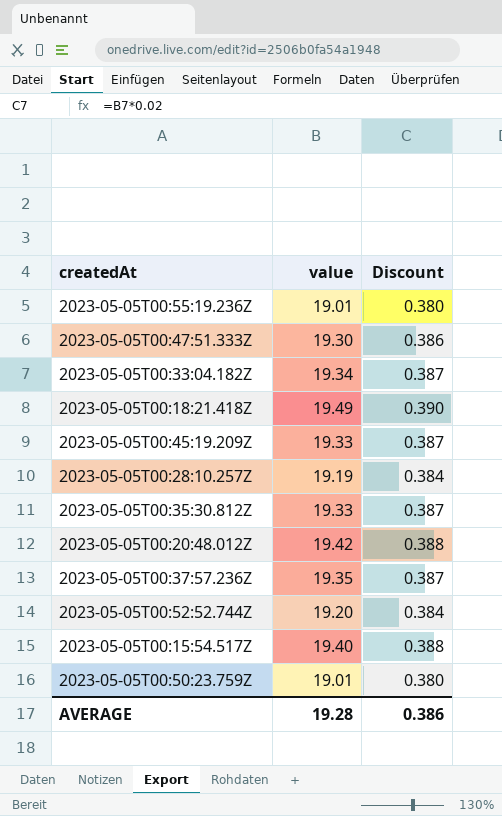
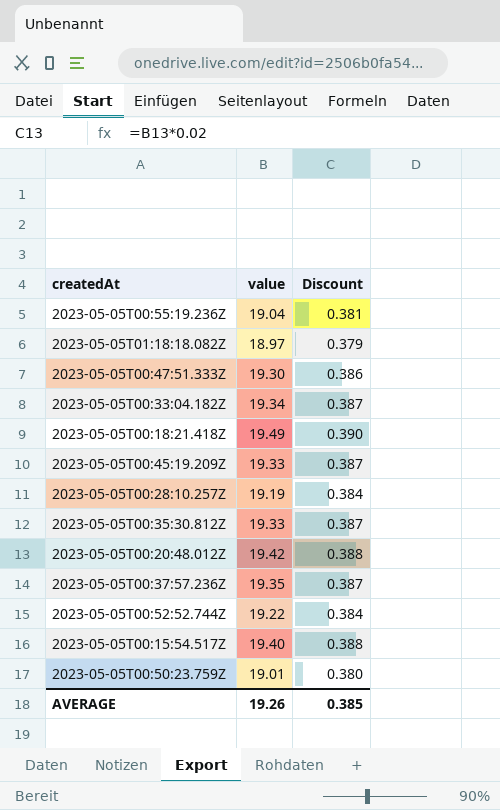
2023-05-05T00:55:19.236Z | value: 19.01 -> 19.04
2023-05-05T00:55:19.236Z | Discount: 0.380 -> 0.381
row 2023-05-05T01:18:18.082Z: none -> 18.97 | 0.379
2023-05-05T00:52:52.744Z | value: 19.20 -> 19.22
AVERAGE | value: 19.28 -> 19.26
AVERAGE | Discount: 0.386 -> 0.385

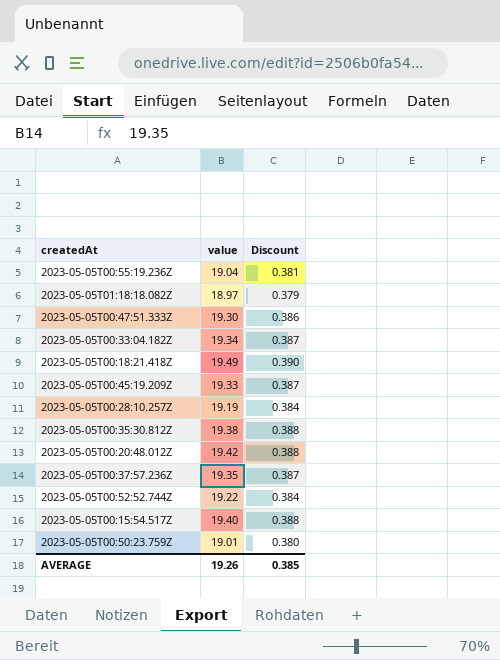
2023-05-05T00:35:30.812Z | value: 19.33 -> 19.38
2023-05-05T00:35:30.812Z | Discount: 0.387 -> 0.388

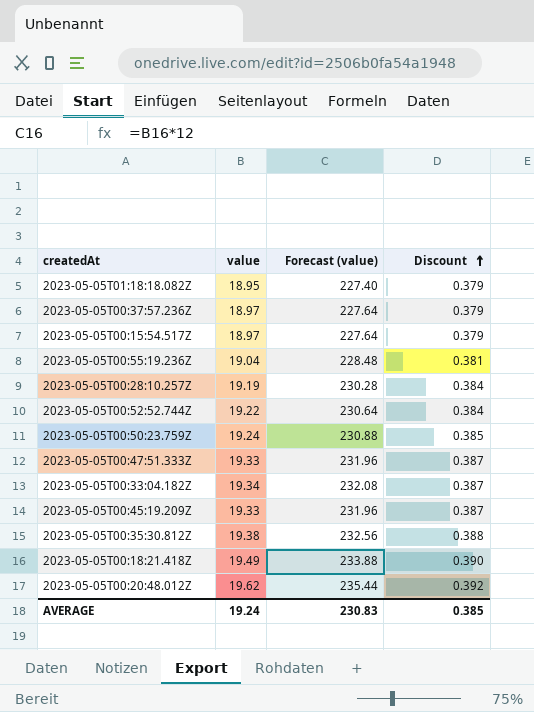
row order: none -> Discount ascending
column Forecast (value) | formula: none -> [value] * 12
2023-05-05T01:18:18.082Z | value: 18.97 -> 18.95
2023-05-05T00:37:57.236Z | value: 19.35 -> 18.97
2023-05-05T00:37:57.236Z | Discount: 0.387 -> 0.379
2023-05-05T00:15:54.517Z | value: 19.40 -> 18.97
2023-05-05T00:15:54.517Z | Discount: 0.388 -> 0.379
2023-05-05T00:50:23.759Z | value: 19.01 -> 19.24
2023-05-05T00:50:23.759Z | Discount: 0.380 -> 0.385
2023-05-05T00:47:51.333Z | value: 19.30 -> 19.33
2023-05-05T00:47:51.333Z | Discount: 0.386 -> 0.387
2023-05-05T00:20:48.012Z | value: 19.42 -> 19.62
2023-05-05T00:20:48.012Z | Discount: 0.388 -> 0.392
AVERAGE | value: 19.26 -> 19.24

